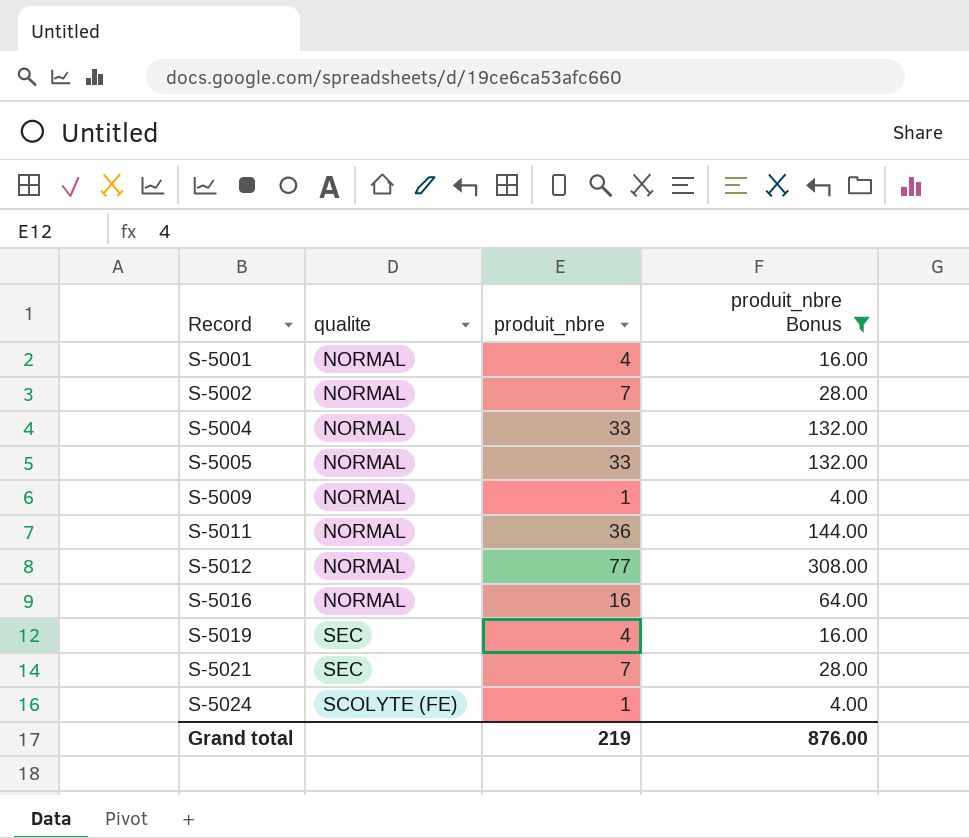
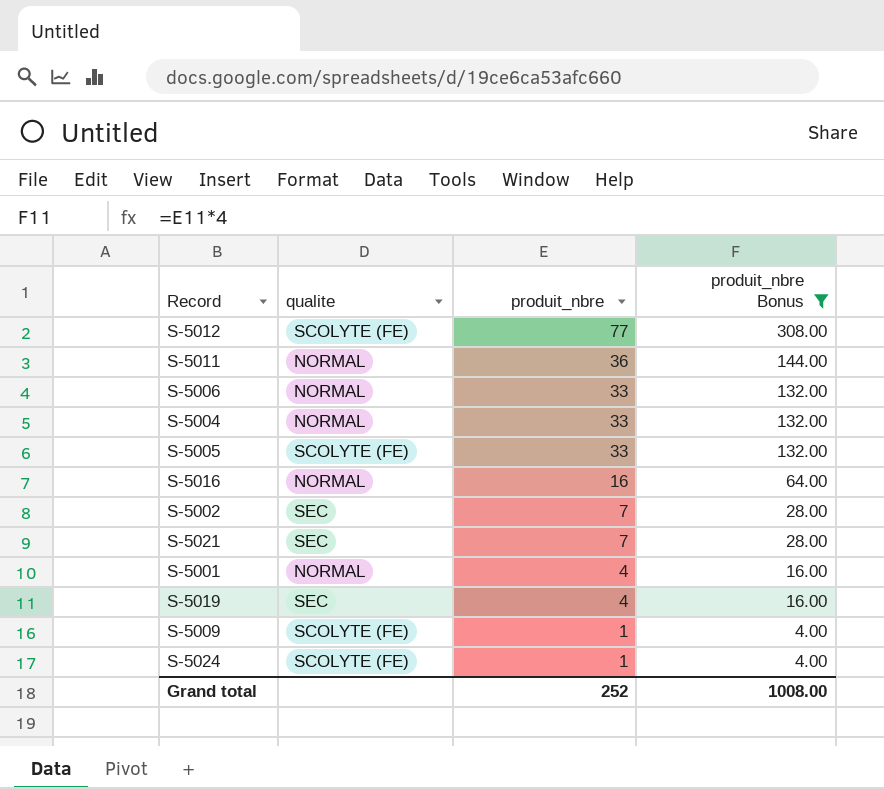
row order: Record ascending -> produit_nbre descending
S-5012 | qualite: NORMAL -> SCOLYTE (FE)
row S-5006: none -> NORMAL | 33 | 132.00
S-5005 | qualite: NORMAL -> SCOLYTE (FE)
S-5002 | qualite: NORMAL -> SEC
S-5009 | qualite: NORMAL -> SCOLYTE (FE)
Grand total | produit_nbre: 219 -> 252
Grand total | produit_nbre Bonus: 876.00 -> 1008.00

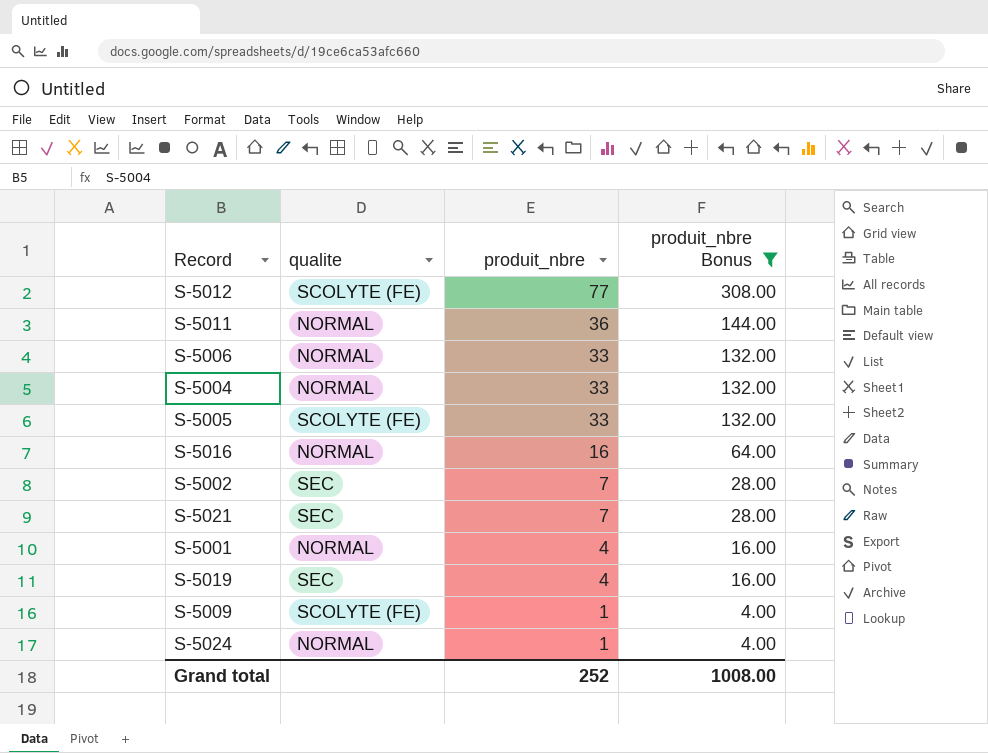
S-5024 | qualite: SCOLYTE (FE) -> NORMAL

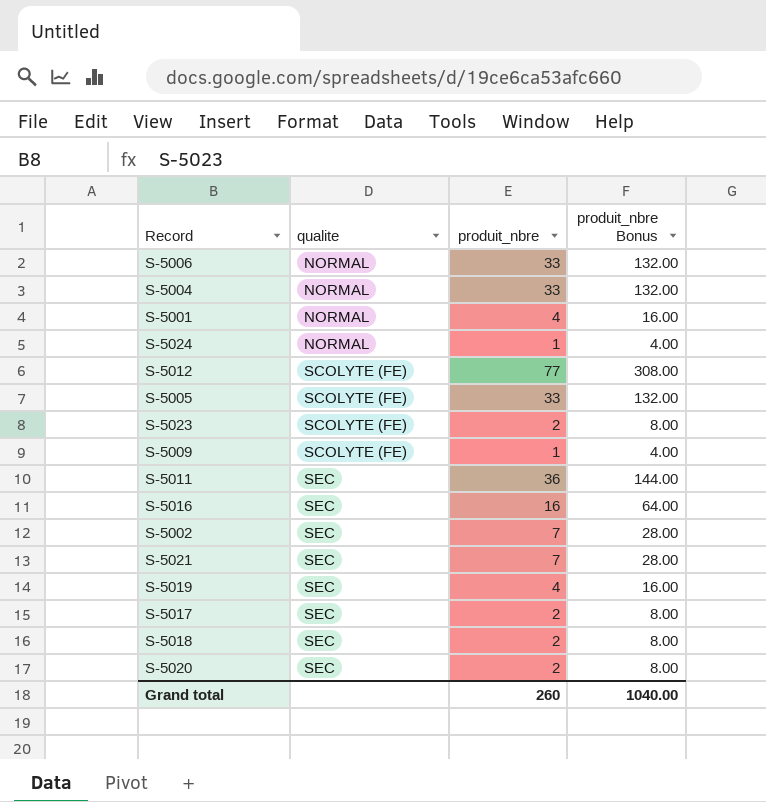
filter: produit_nbre Bonus != 8.00 -> none
row order: produit_nbre descending -> qualite ascending
S-5011 | qualite: NORMAL -> SEC
S-5016 | qualite: NORMAL -> SEC
Grand total | produit_nbre: 252 -> 260
Grand total | produit_nbre Bonus: 1008.00 -> 1040.00

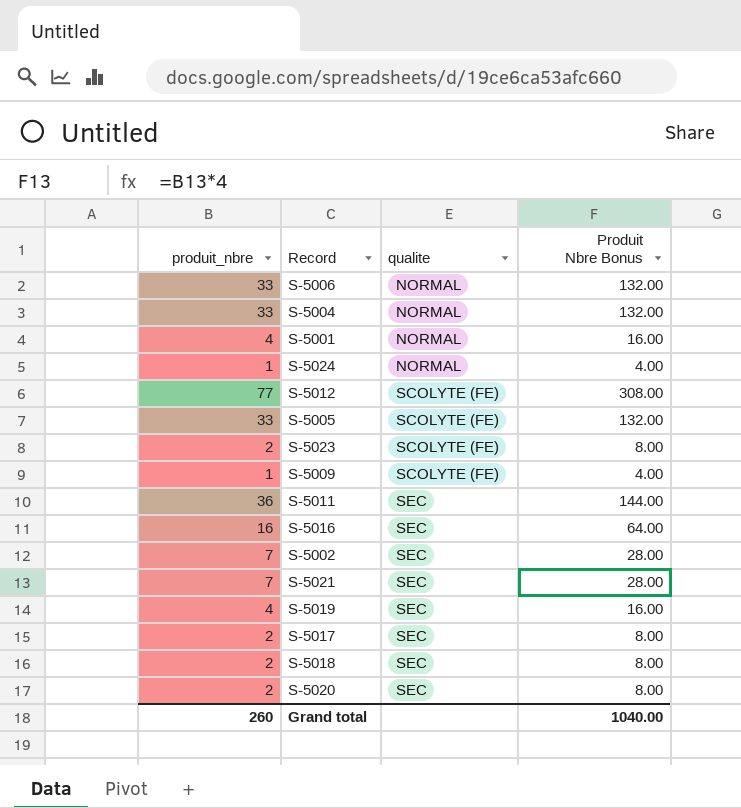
column produit_nbre | position: 3 -> 1
column name: produit_nbre Bonus -> Produit Nbre Bonus

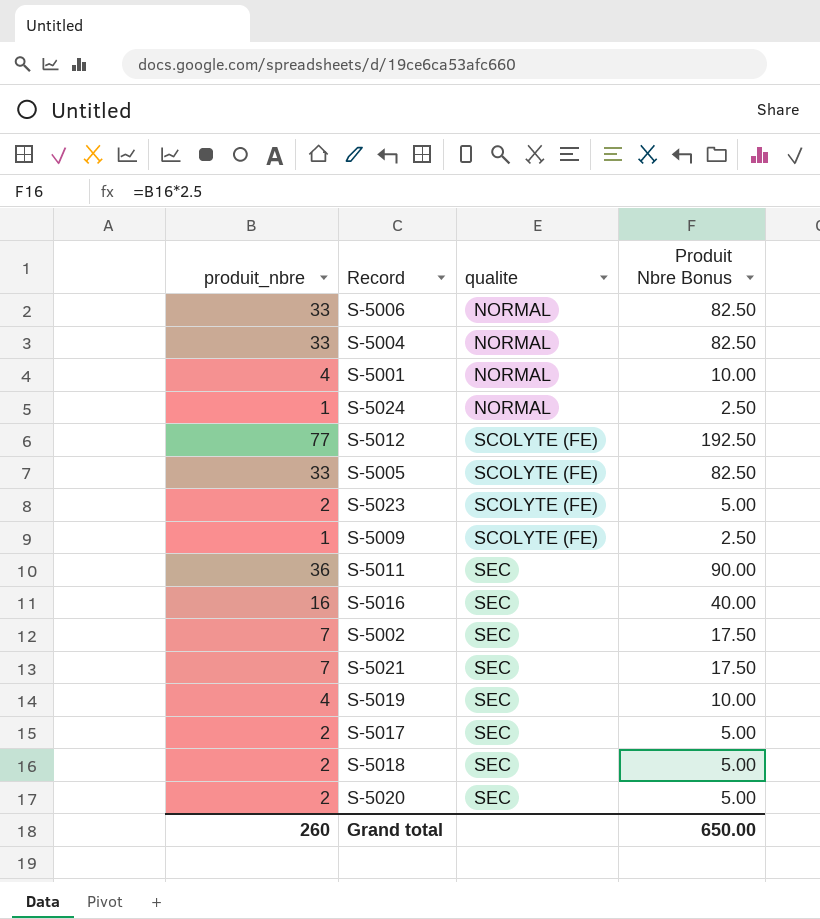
column Produit Nbre Bonus | formula: [produit_nbre] * 4 -> [produit_nbre] * 2.5
Grand total | Produit Nbre Bonus: 1040.00 -> 650.00

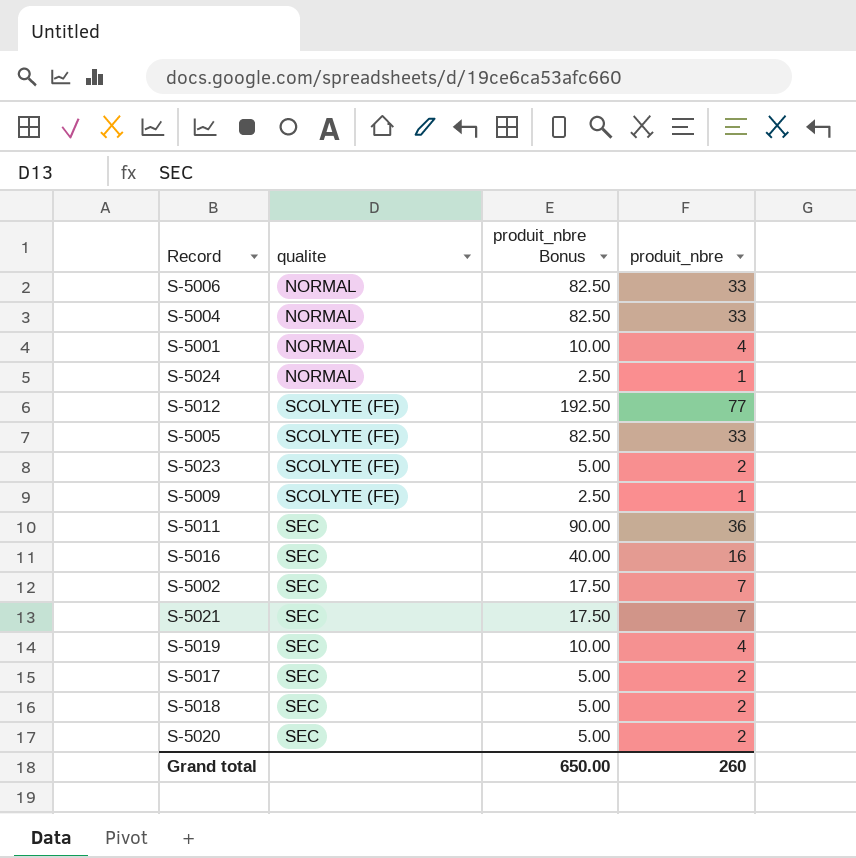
column name: Produit Nbre Bonus -> produit_nbre Bonus
column produit_nbre | position: 1 -> 4

